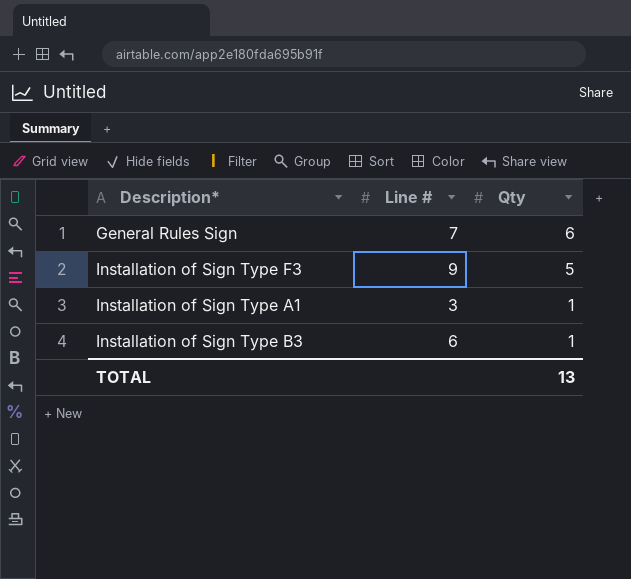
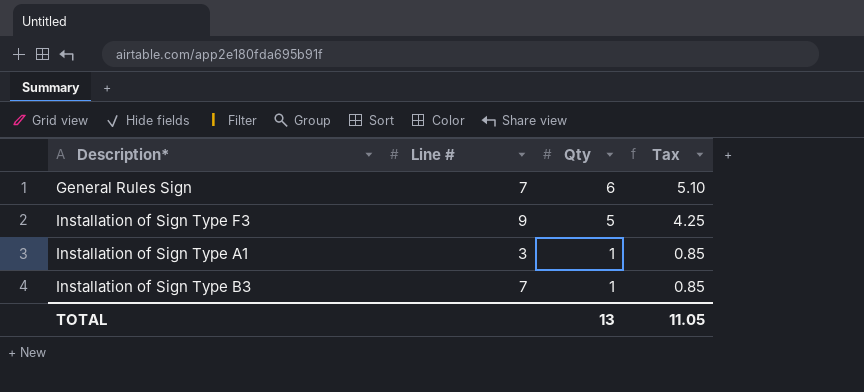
column Tax | formula: none -> [Qty] * 0.85
Installation of Sign Type B3 | Line #: 6 -> 7

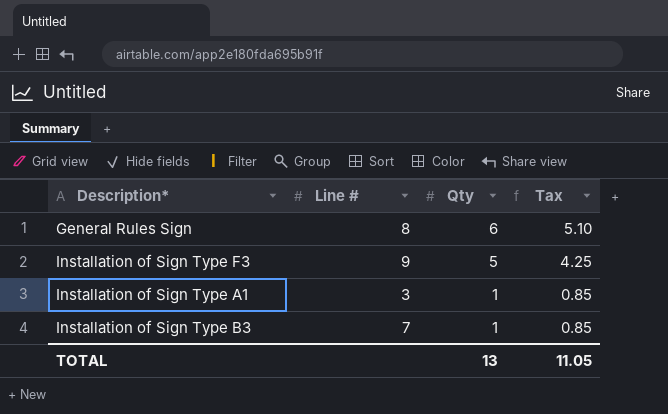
General Rules Sign | Line #: 7 -> 8

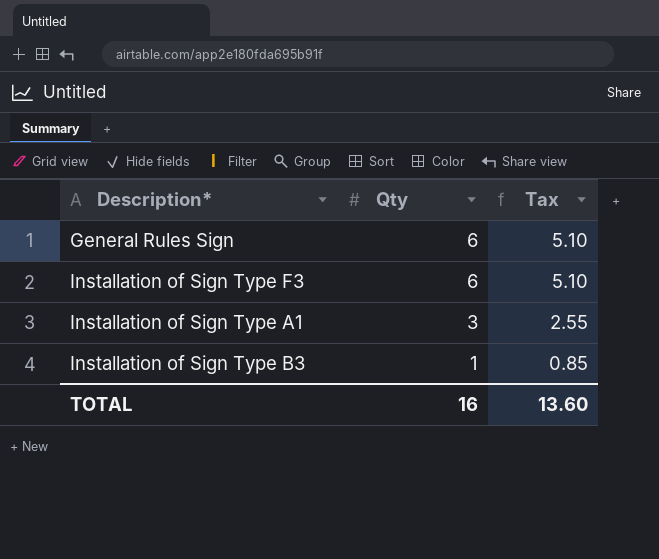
column Line # | position: 2 -> none
Installation of Sign Type F3 | Qty: 5 -> 6
Installation of Sign Type F3 | Tax: 4.25 -> 5.10
Installation of Sign Type A1 | Qty: 1 -> 3
Installation of Sign Type A1 | Tax: 0.85 -> 2.55
TOTAL | Qty: 13 -> 16
TOTAL | Tax: 11.05 -> 13.60

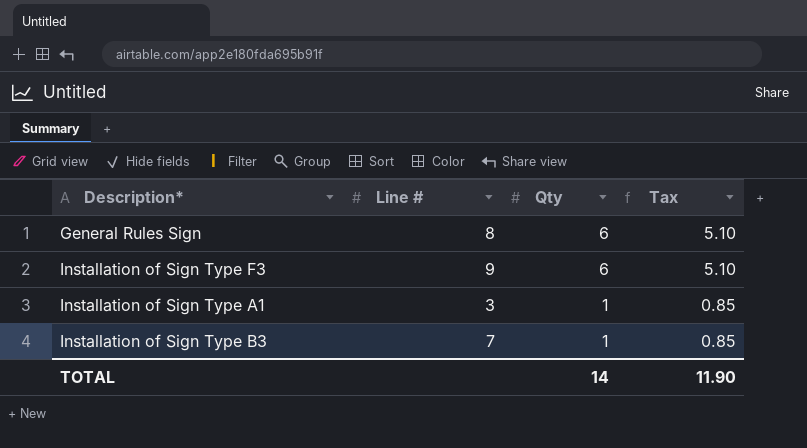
column Line # | position: none -> 2
Installation of Sign Type A1 | Qty: 3 -> 1
Installation of Sign Type A1 | Tax: 2.55 -> 0.85
TOTAL | Qty: 16 -> 14
TOTAL | Tax: 13.60 -> 11.90

